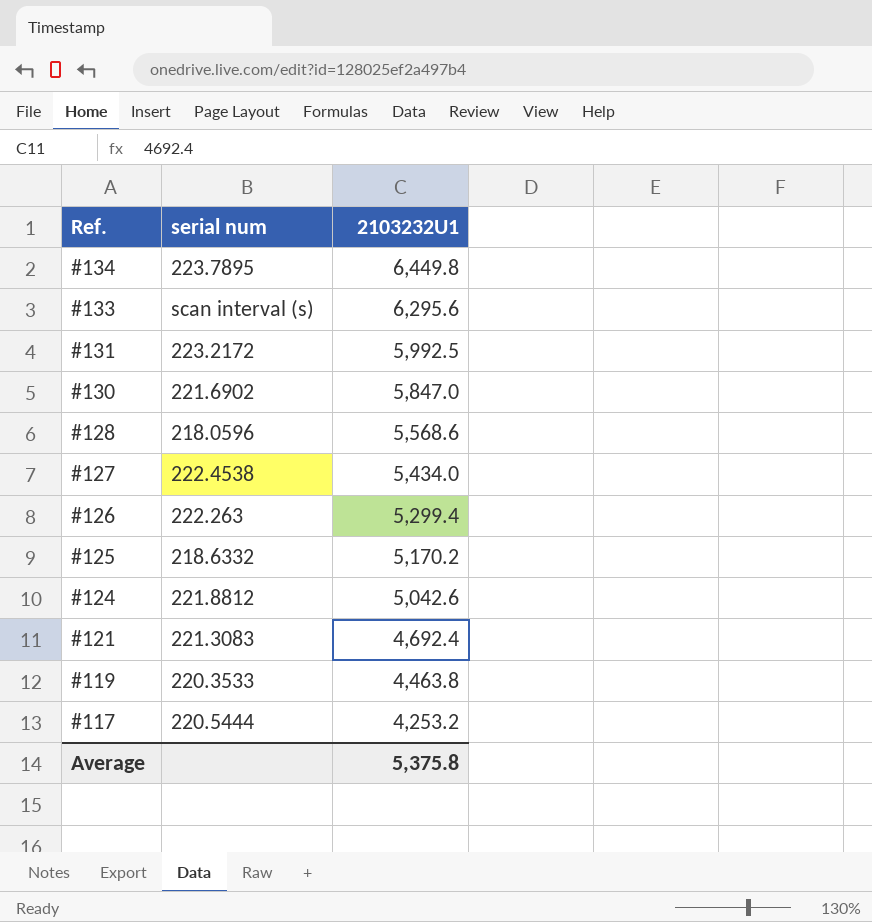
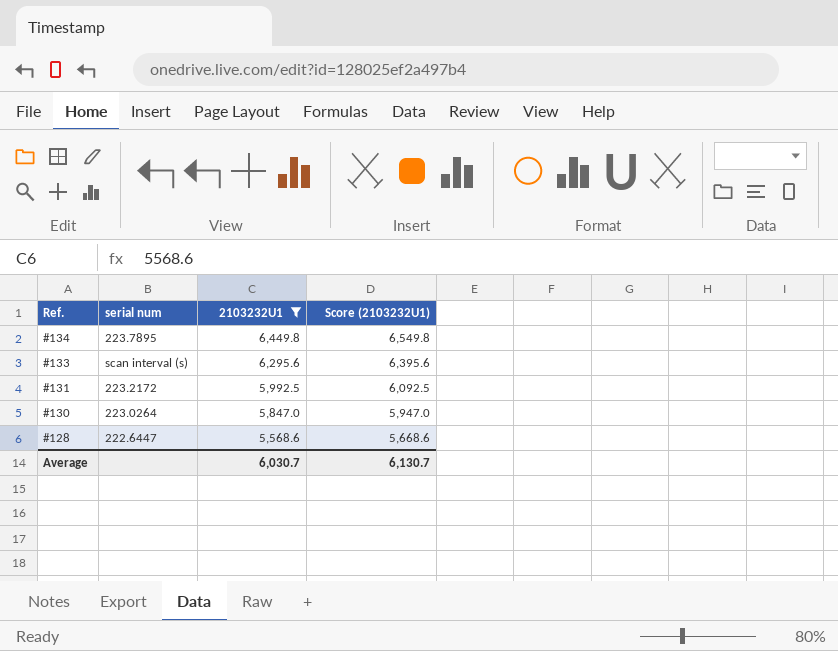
filter: none -> 2103232U1 >= 5,568.6
column Score (2103232U1) | formula: none -> [2103232U1] + 100
#130 | serial num: 221.6902 -> 223.0264
#128 | serial num: 218.0596 -> 222.6447
Average | 2103232U1: 5,375.8 -> 6,030.7

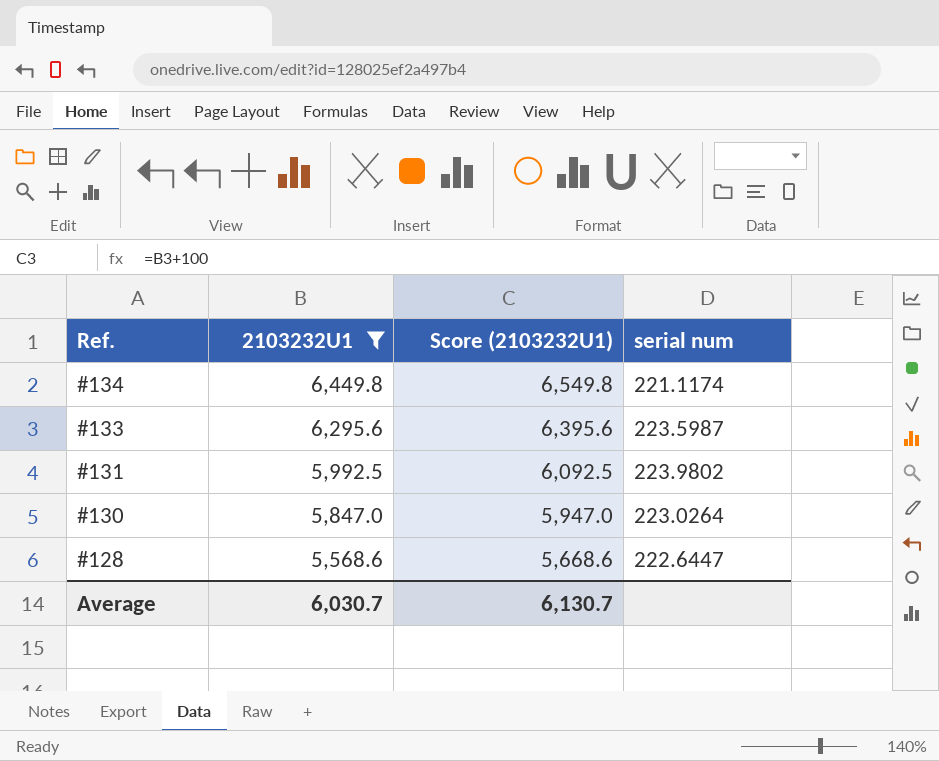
column serial num | position: 2 -> 4
#134 | serial num: 223.7895 -> 221.1174
#133 | serial num: scan interval (s) -> 223.5987
#131 | serial num: 223.2172 -> 223.9802

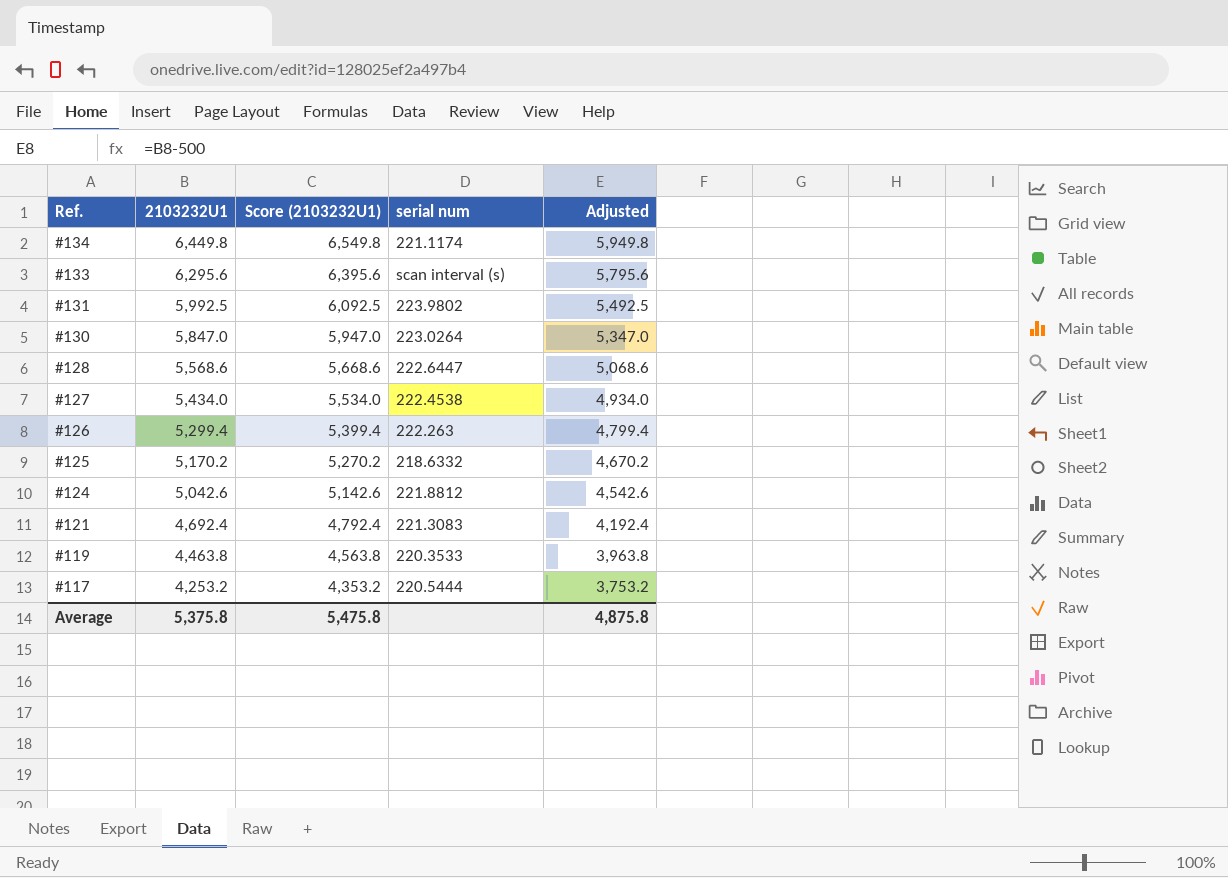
filter: 2103232U1 >= 5,568.6 -> none
column Adjusted | formula: none -> [2103232U1] - 500
#133 | serial num: 223.5987 -> scan interval (s)
Average | 2103232U1: 6,030.7 -> 5,375.8
Average | Score (2103232U1): 6,130.7 -> 5,475.8

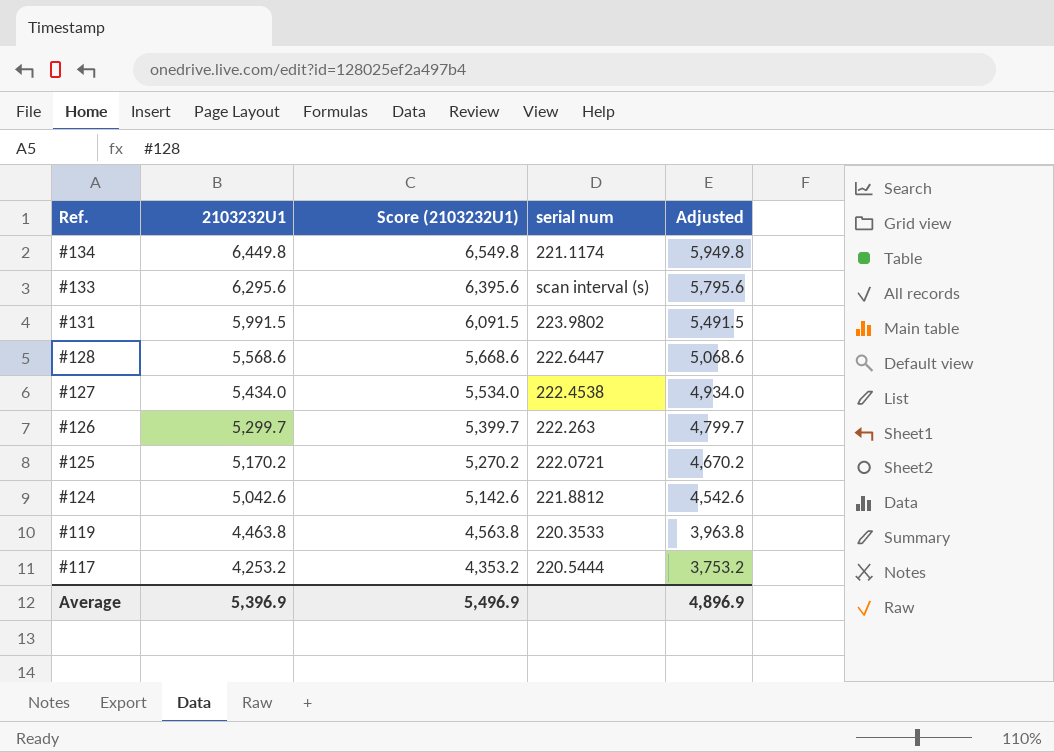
row #130: 5,847.0 | 5,947.0 | 223.0264 | 5,347.0 -> none
row #121: 4,692.4 | 4,792.4 | 221.3083 | 4,192.4 -> none
#131 | 2103232U1: 5,992.5 -> 5,991.5
#131 | Score (2103232U1): 6,092.5 -> 6,091.5
#131 | Adjusted: 5,492.5 -> 5,491.5
#126 | 2103232U1: 5,299.4 -> 5,299.7
#126 | Score (2103232U1): 5,399.4 -> 5,399.7
#126 | Adjusted: 4,799.4 -> 4,799.7
#125 | serial num: 218.6332 -> 222.0721
Average | 2103232U1: 5,375.8 -> 5,396.9
Average | Score (2103232U1): 5,475.8 -> 5,496.9
Average | Adjusted: 4,875.8 -> 4,896.9

